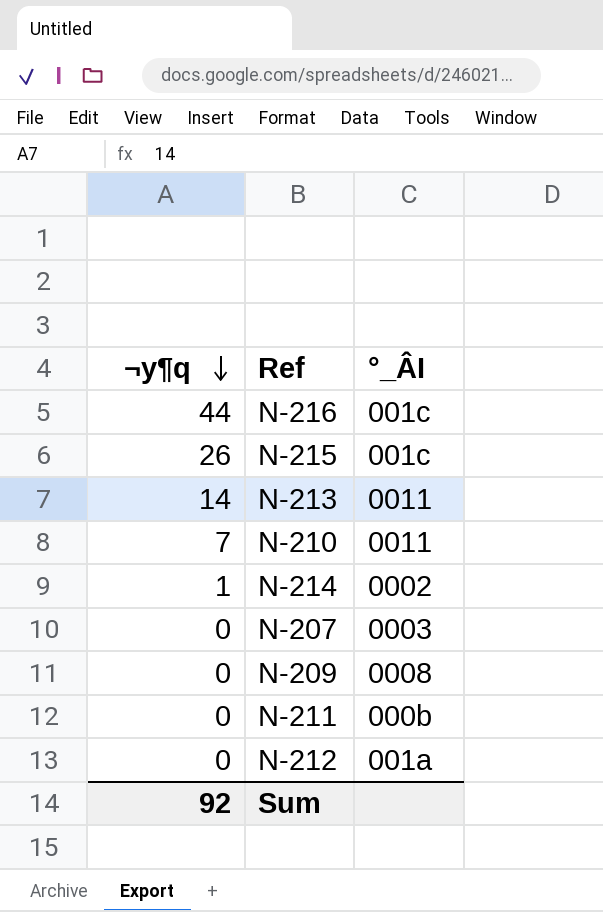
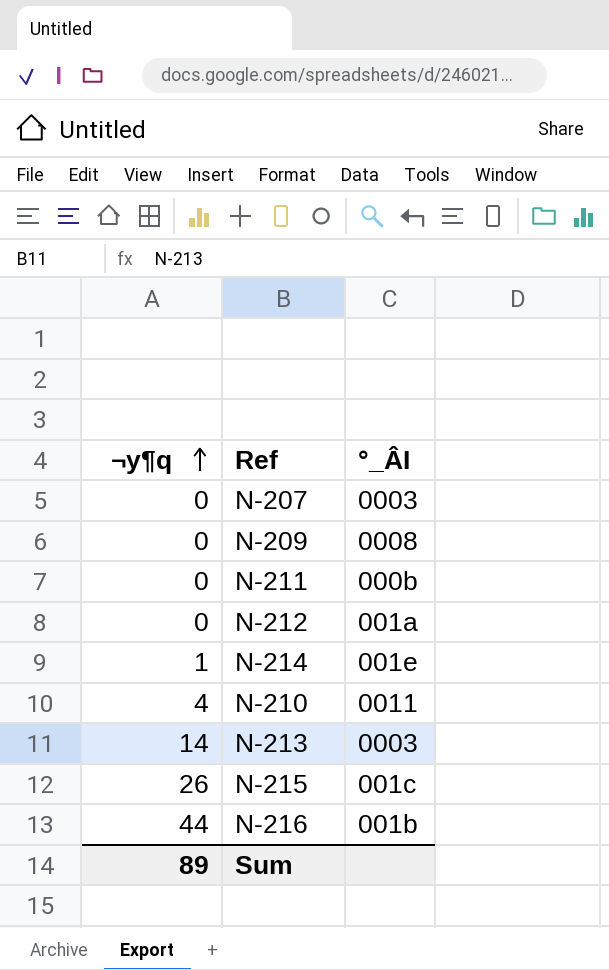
row order: ¬y¶q descending -> ¬y¶q ascending
N-214 | °_ÂI: 0002 -> 001e
N-210 | ¬y¶q: 7 -> 4
N-213 | °_ÂI: 0011 -> 0003
N-216 | °_ÂI: 001c -> 001b
Sum | ¬y¶q: 92 -> 89

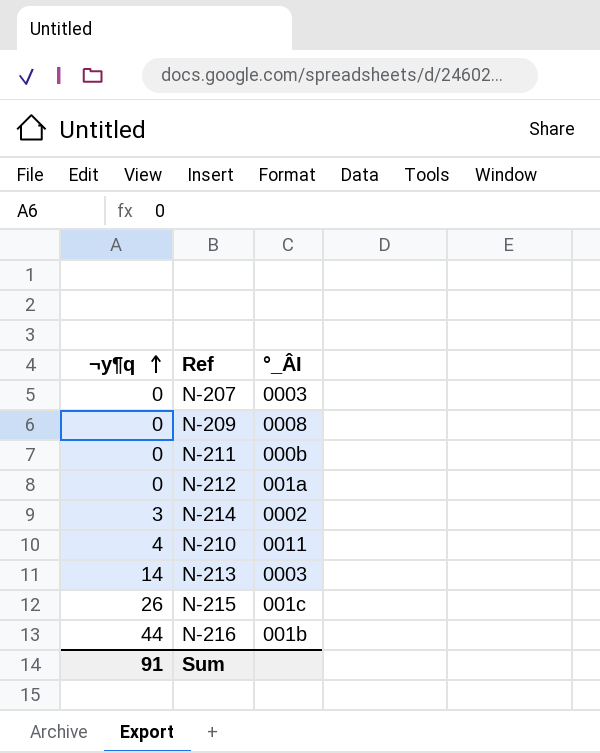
N-214 | ¬y¶q: 1 -> 3
N-214 | °_ÂI: 001e -> 0002
Sum | ¬y¶q: 89 -> 91

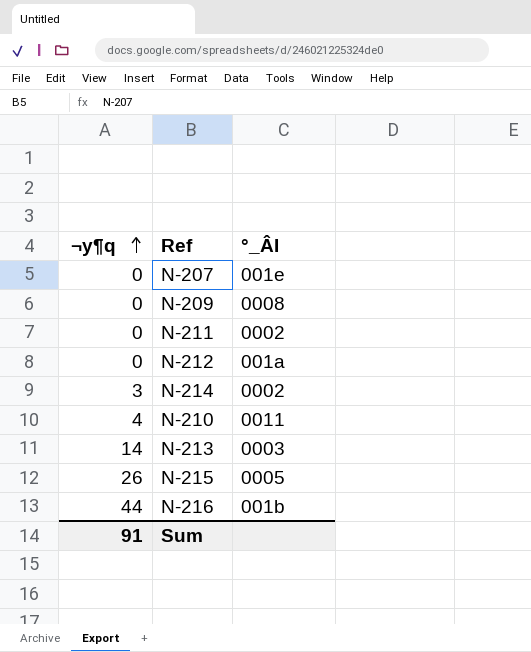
N-207 | °_ÂI: 0003 -> 001e
N-211 | °_ÂI: 000b -> 0002
N-215 | °_ÂI: 001c -> 0005

